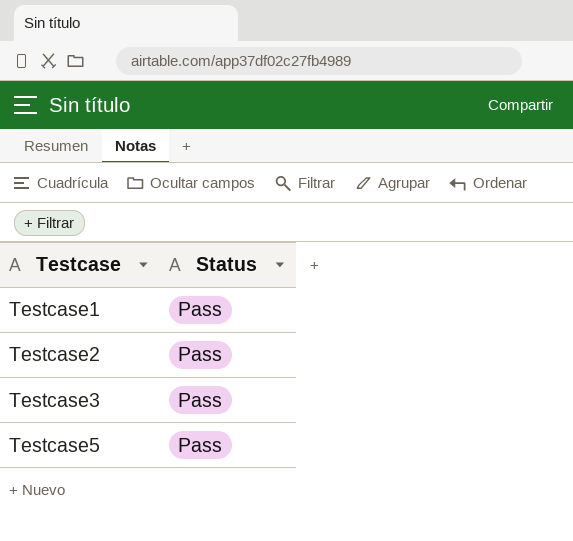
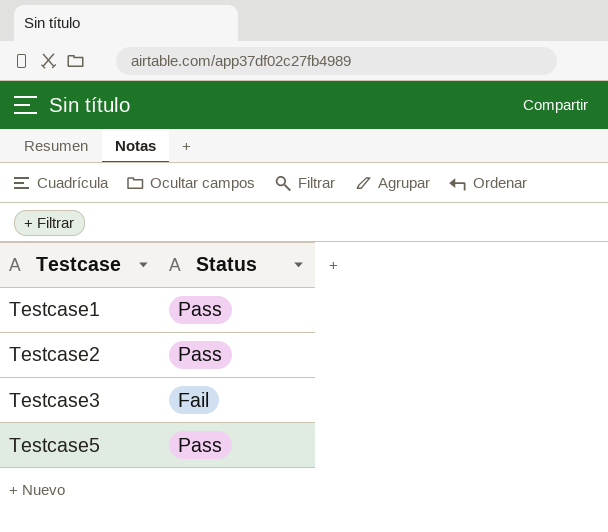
Testcase3 | Status: Pass -> Fail

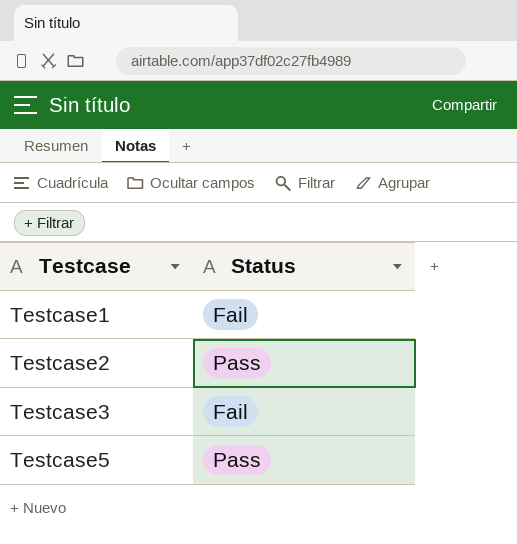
Testcase1 | Status: Pass -> Fail

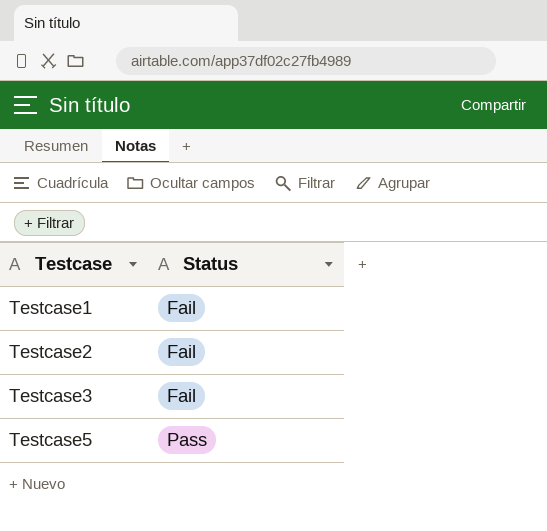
Testcase2 | Status: Pass -> Fail

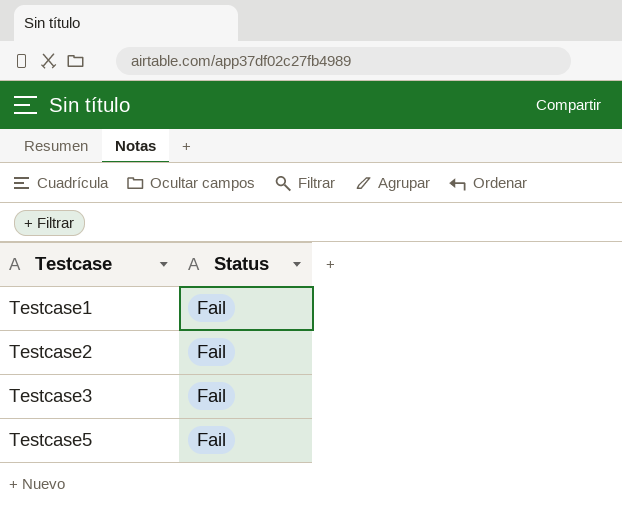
Testcase5 | Status: Pass -> Fail

